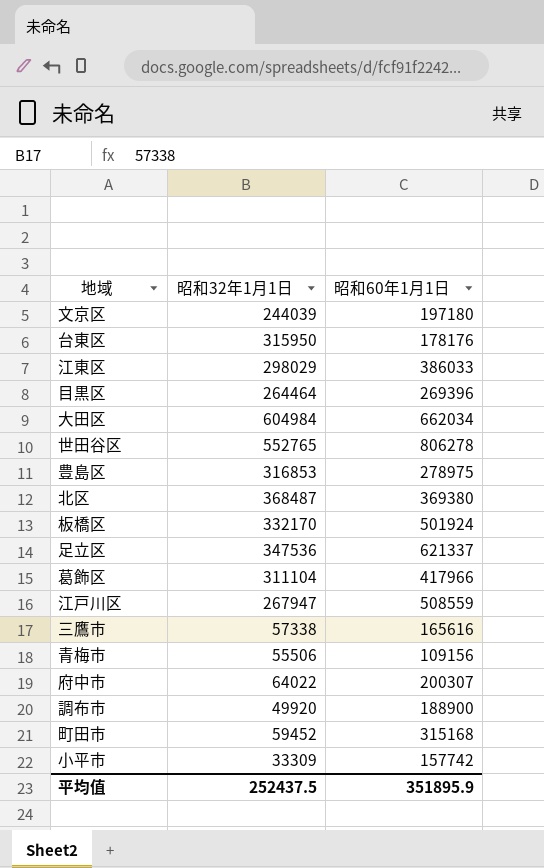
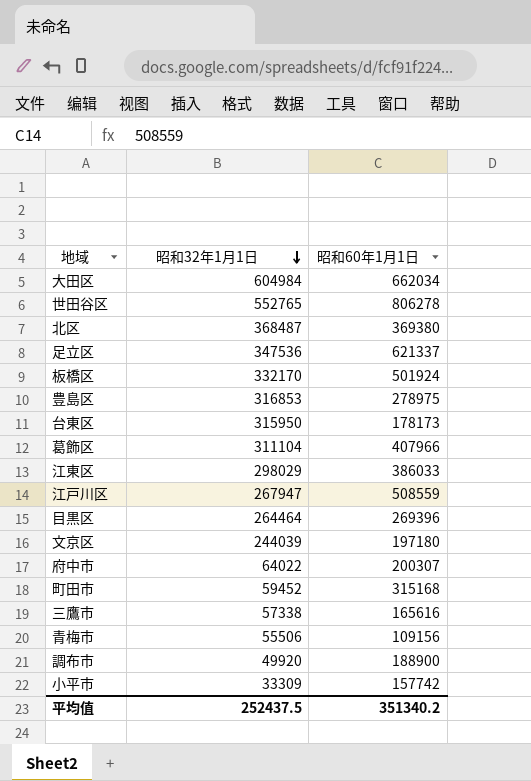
row order: none -> 昭和32年1月1日 descending
台東区 | 昭和60年1月1日: 178176 -> 178173
葛飾区 | 昭和60年1月1日: 417966 -> 407966
平均值 | 昭和60年1月1日: 351895.9 -> 351340.2

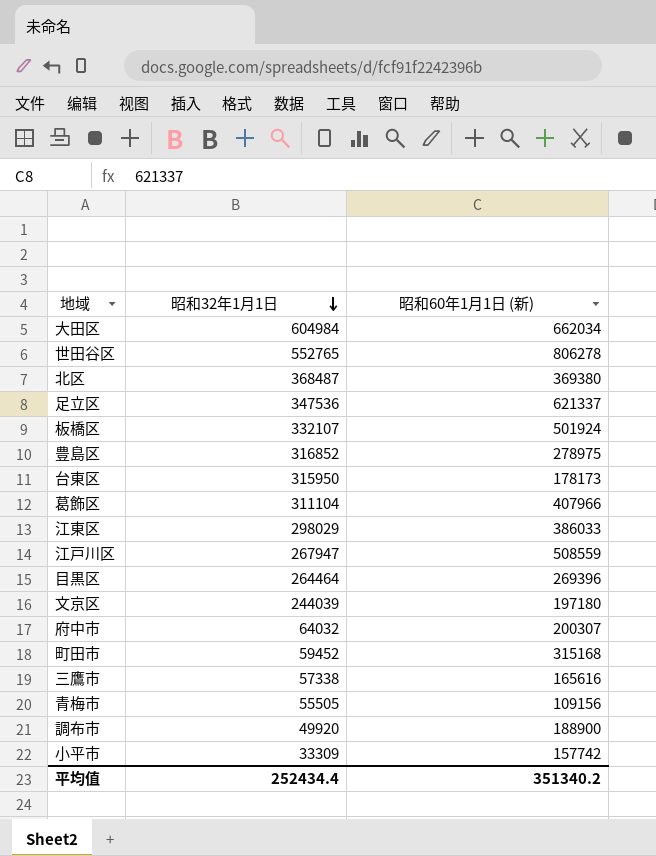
column name: 昭和60年1月1日 -> 昭和60年1月1日 (新)
板橋区 | 昭和32年1月1日: 332170 -> 332107
豊島区 | 昭和32年1月1日: 316853 -> 316852
府中市 | 昭和32年1月1日: 64022 -> 64032
青梅市 | 昭和32年1月1日: 55506 -> 55505
平均值 | 昭和32年1月1日: 252437.5 -> 252434.4

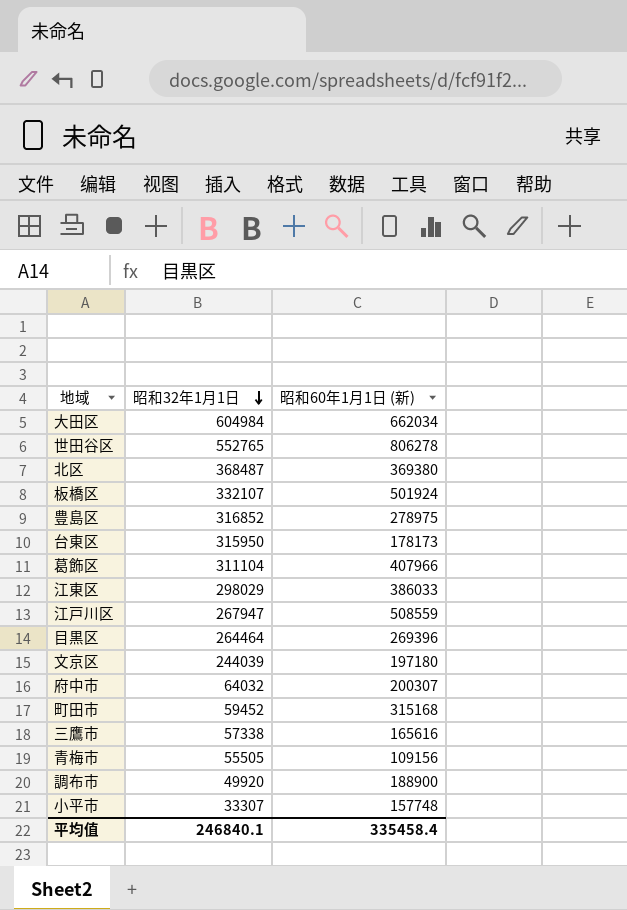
row 足立区: 347536 | 621337 -> none
小平市 | 昭和32年1月1日: 33309 -> 33307
小平市 | 昭和60年1月1日 (新): 157742 -> 157748
平均值 | 昭和32年1月1日: 252434.4 -> 246840.1
平均值 | 昭和60年1月1日 (新): 351340.2 -> 335458.4

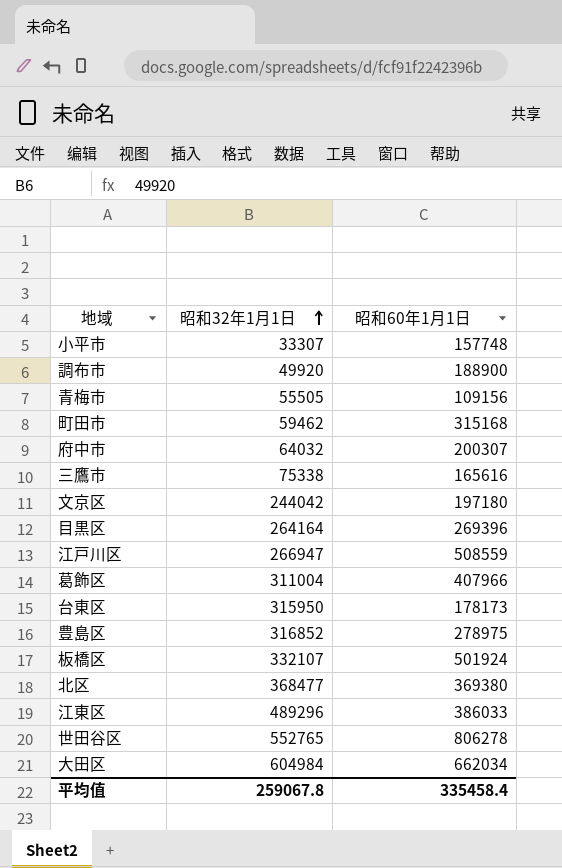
row order: 昭和32年1月1日 descending -> 昭和32年1月1日 ascending
column name: 昭和60年1月1日 (新) -> 昭和60年1月1日
町田市 | 昭和32年1月1日: 59452 -> 59462
三鷹市 | 昭和32年1月1日: 57338 -> 75338
文京区 | 昭和32年1月1日: 244039 -> 244042
目黒区 | 昭和32年1月1日: 264464 -> 264164
江戸川区 | 昭和32年1月1日: 267947 -> 266947
葛飾区 | 昭和32年1月1日: 311104 -> 311004
北区 | 昭和32年1月1日: 368487 -> 368477
江東区 | 昭和32年1月1日: 298029 -> 489296
平均值 | 昭和32年1月1日: 246840.1 -> 259067.8

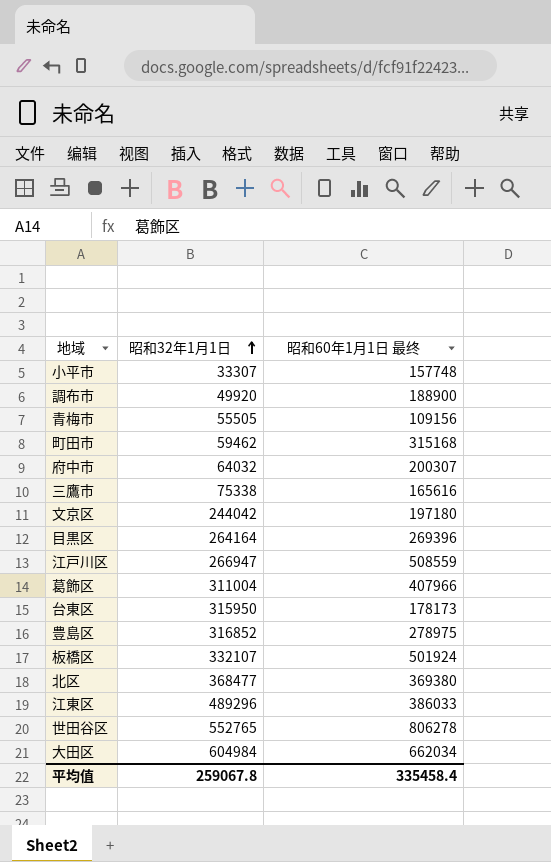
column name: 昭和60年1月1日 -> 昭和60年1月1日 最终

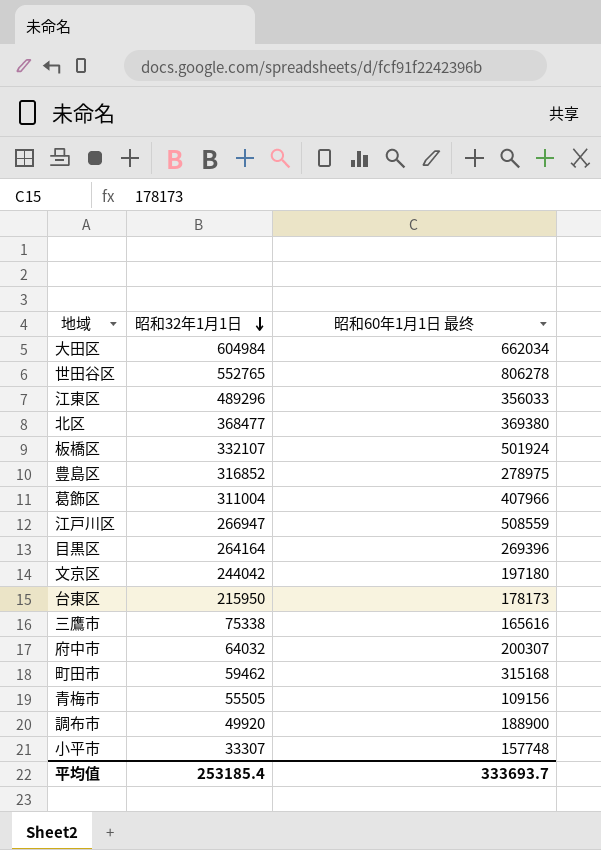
row order: 昭和32年1月1日 ascending -> 昭和32年1月1日 descending
江東区 | 昭和60年1月1日 最终: 386033 -> 356033
台東区 | 昭和32年1月1日: 315950 -> 215950
平均值 | 昭和32年1月1日: 259067.8 -> 253185.4
平均值 | 昭和60年1月1日 最终: 335458.4 -> 333693.7

